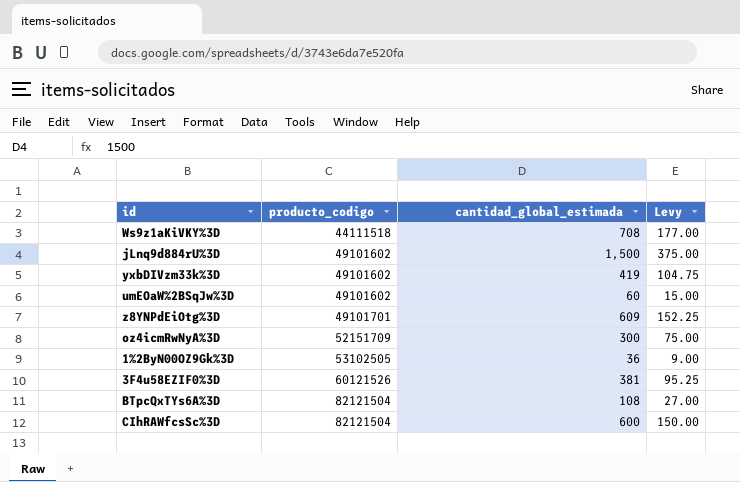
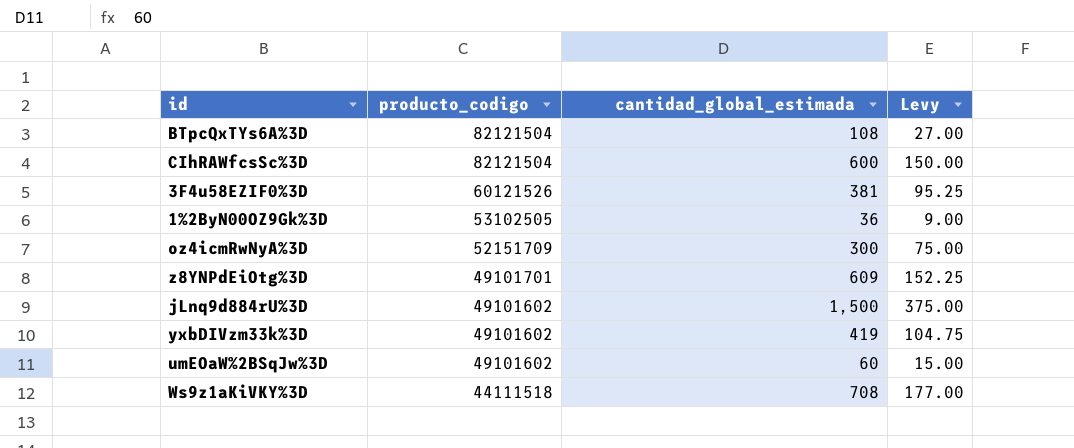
row order: producto_codigo ascending -> producto_codigo descending

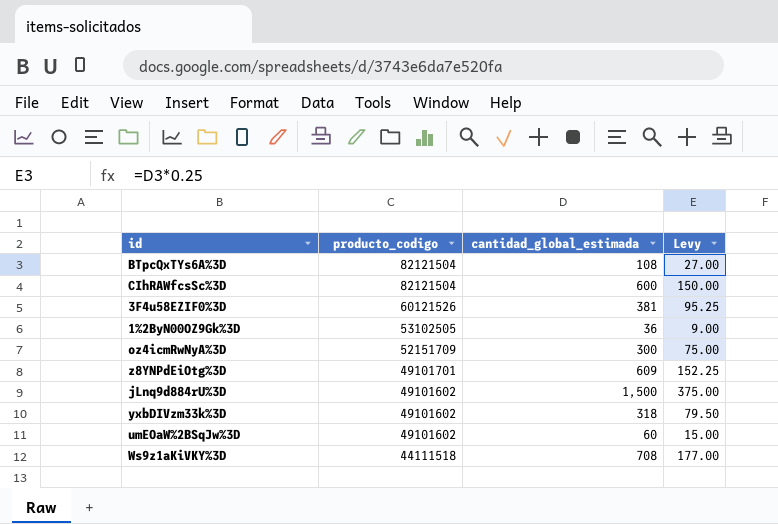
yxbDIVzm33k%3D | cantidad_global_estimada: 419 -> 318
yxbDIVzm33k%3D | Levy: 104.75 -> 79.50

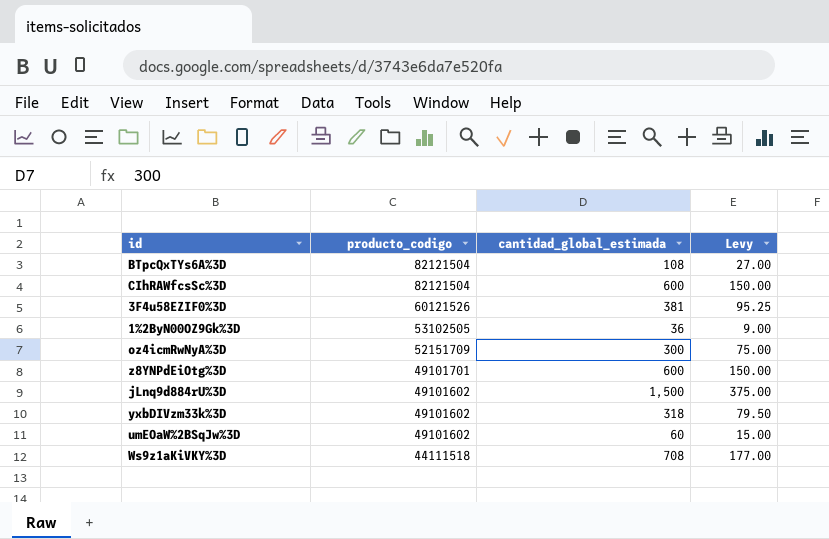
z8YNPdEiOtg%3D | cantidad_global_estimada: 609 -> 600
z8YNPdEiOtg%3D | Levy: 152.25 -> 150.00

